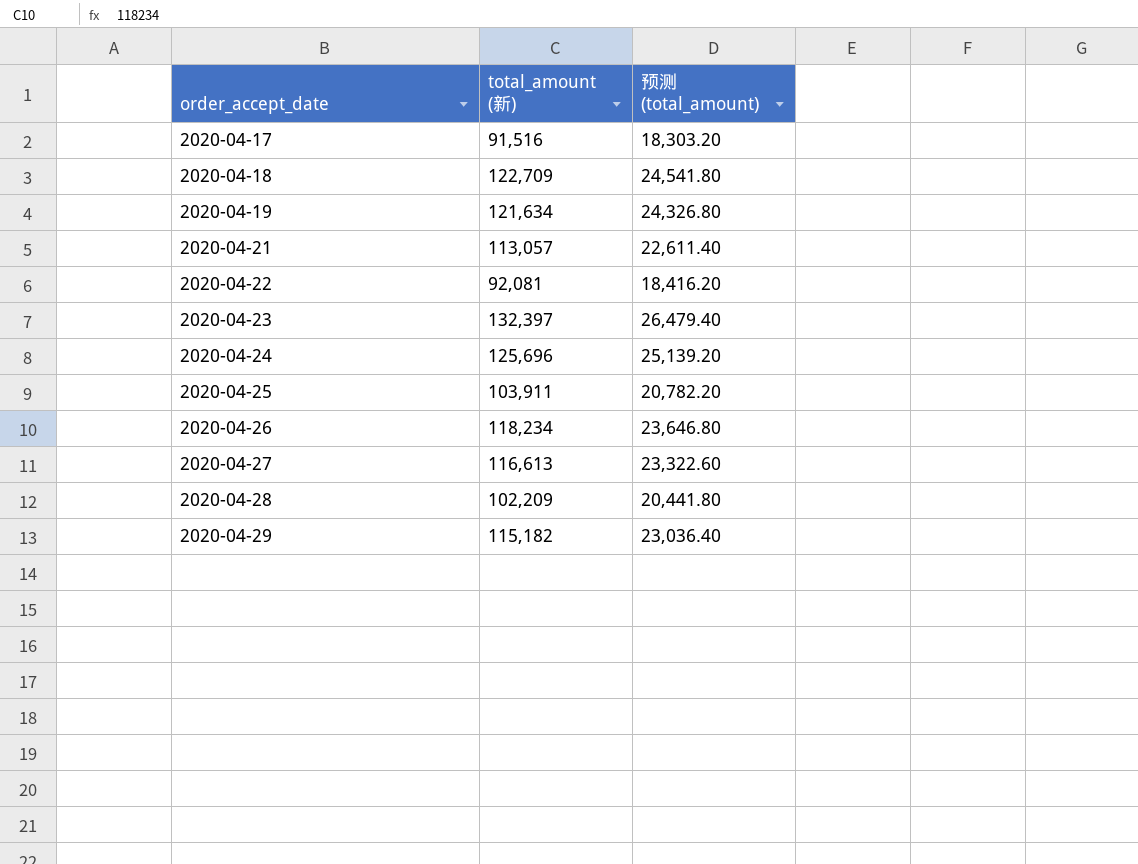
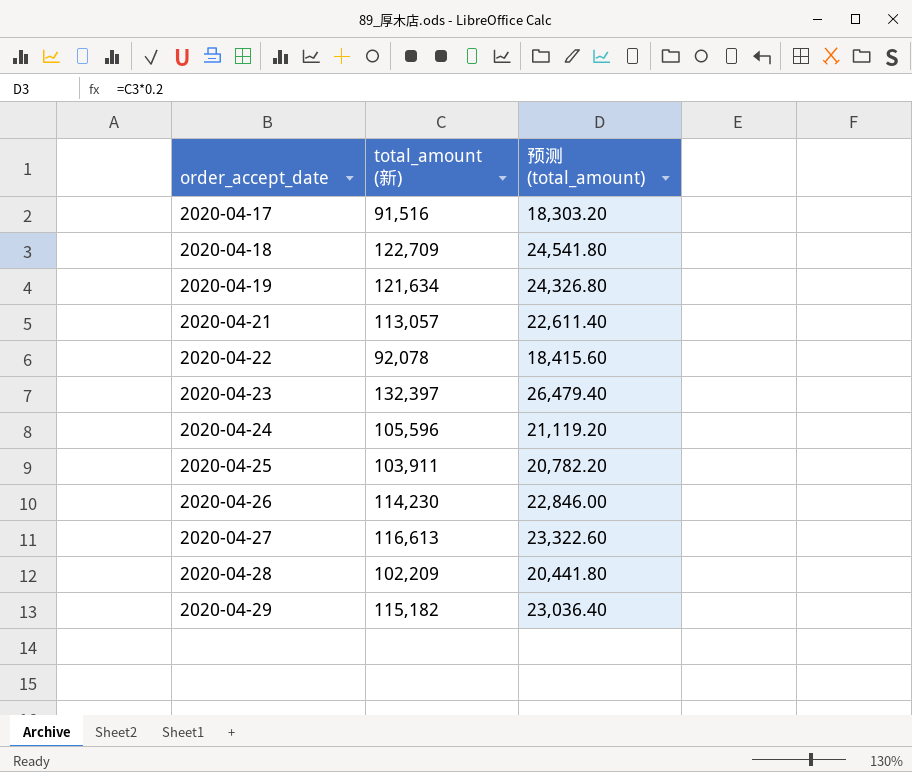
2020-04-22 | total_amount (新): 92,081 -> 92,078
2020-04-22 | 预测 (total_amount): 18,416.20 -> 18,415.60
2020-04-24 | total_amount (新): 125,696 -> 105,596
2020-04-24 | 预测 (total_amount): 25,139.20 -> 21,119.20
2020-04-26 | total_amount (新): 118,234 -> 114,230
2020-04-26 | 预测 (total_amount): 23,646.80 -> 22,846.00

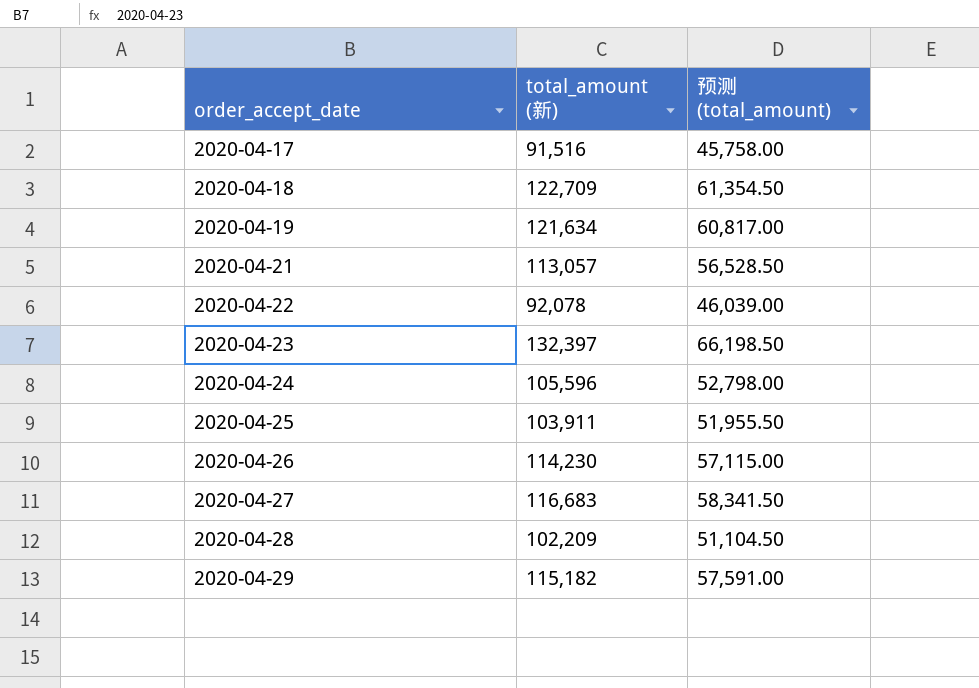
column 预测 (total_amount) | formula: [total_amount (新)] * 0.2 -> [total_amount (新)] * 0.5
2020-04-27 | total_amount (新): 116,613 -> 116,683

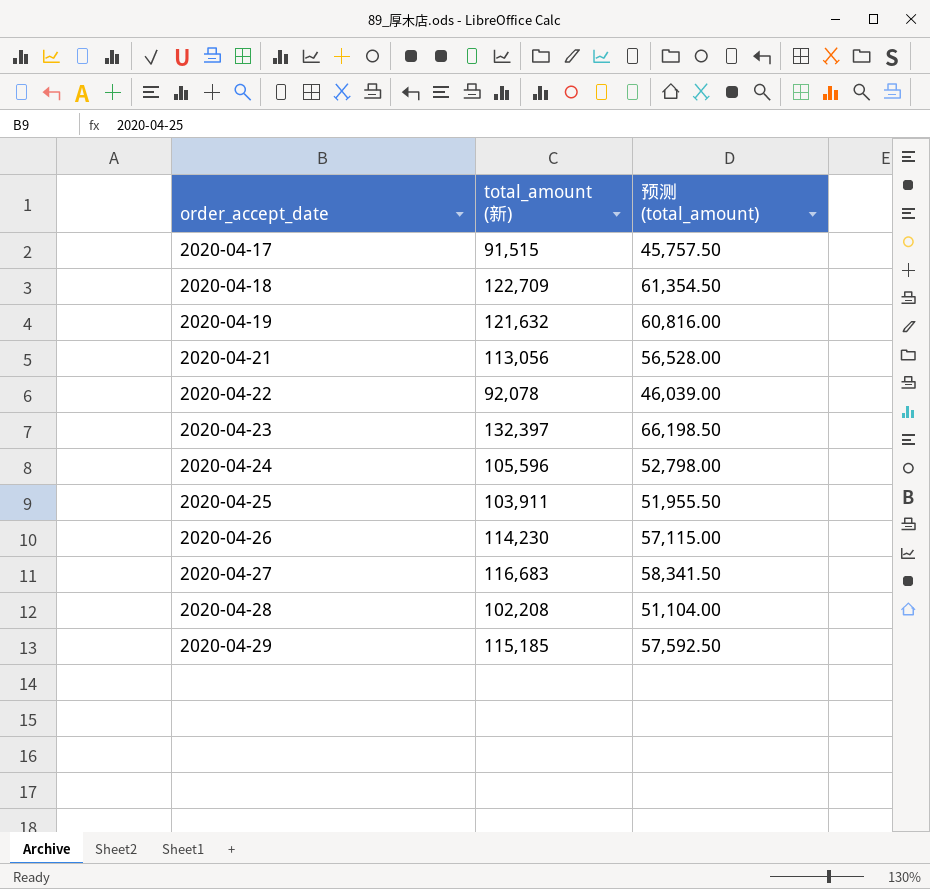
2020-04-17 | total_amount (新): 91,516 -> 91,515
2020-04-17 | 预测 (total_amount): 45,758.00 -> 45,757.50
2020-04-19 | total_amount (新): 121,634 -> 121,632
2020-04-19 | 预测 (total_amount): 60,817.00 -> 60,816.00
2020-04-21 | total_amount (新): 113,057 -> 113,056
2020-04-21 | 预测 (total_amount): 56,528.50 -> 56,528.00
2020-04-28 | total_amount (新): 102,209 -> 102,208
2020-04-28 | 预测 (total_amount): 51,104.50 -> 51,104.00
2020-04-29 | total_amount (新): 115,182 -> 115,185
2020-04-29 | 预测 (total_amount): 57,591.00 -> 57,592.50

